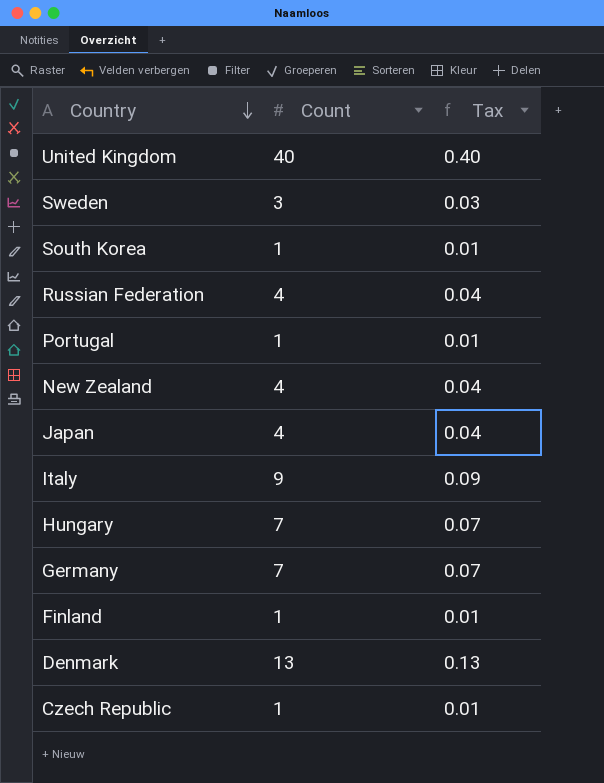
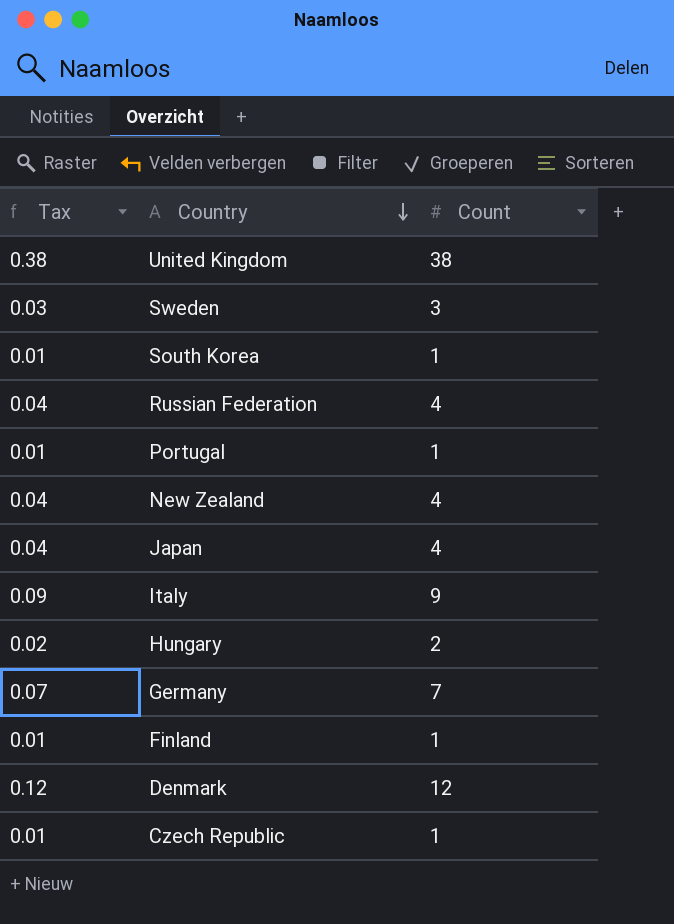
column Tax | position: 3 -> 1
United Kingdom | Tax: 0.40 -> 0.38
United Kingdom | Count: 40 -> 38
Hungary | Tax: 0.07 -> 0.02
Hungary | Count: 7 -> 2
Denmark | Tax: 0.13 -> 0.12
Denmark | Count: 13 -> 12

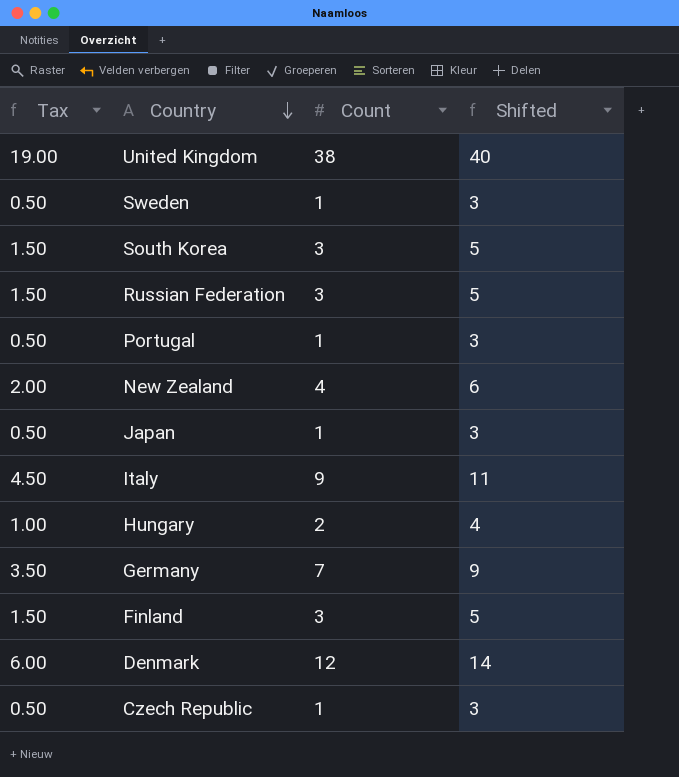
column Tax | formula: [Count] * 0.01 -> [Count] * 0.5
column Shifted | formula: none -> [Count] + 2
Sweden | Count: 3 -> 1
South Korea | Count: 1 -> 3
Russian Federation | Count: 4 -> 3
Japan | Count: 4 -> 1
Finland | Count: 1 -> 3

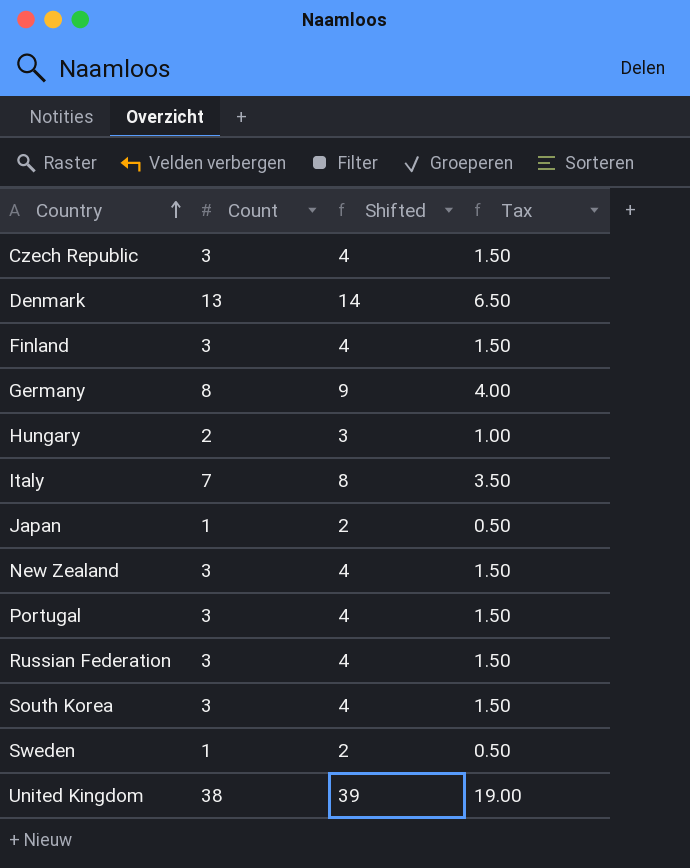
row order: Country descending -> Country ascending
column Shifted | formula: [Count] + 2 -> [Count] + 1
column Tax | position: 1 -> 4
Czech Republic | Count: 1 -> 3
Czech Republic | Tax: 0.50 -> 1.50
Denmark | Count: 12 -> 13
Denmark | Tax: 6.00 -> 6.50
Germany | Count: 7 -> 8
Germany | Tax: 3.50 -> 4.00
Italy | Count: 9 -> 7
Italy | Tax: 4.50 -> 3.50
New Zealand | Count: 4 -> 3
New Zealand | Tax: 2.00 -> 1.50
Portugal | Count: 1 -> 3
Portugal | Tax: 0.50 -> 1.50

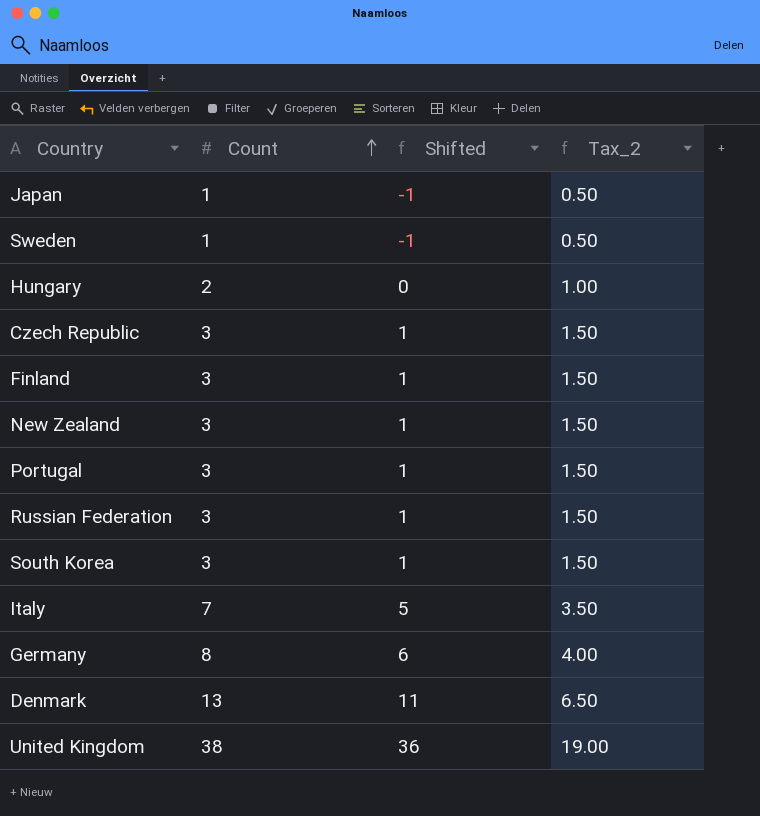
row order: Country ascending -> Count ascending
column Shifted | formula: [Count] + 1 -> [Count] - 2
column name: Tax -> Tax_2

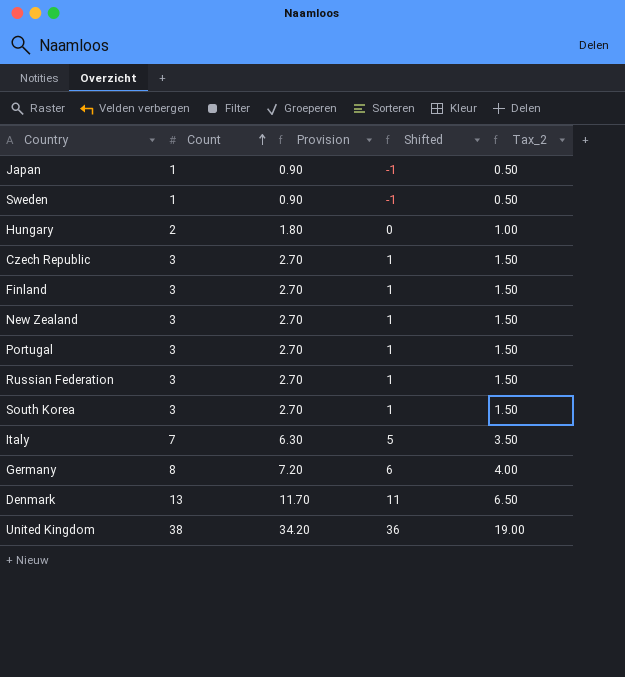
column Provision | formula: none -> [Count] * 0.9

